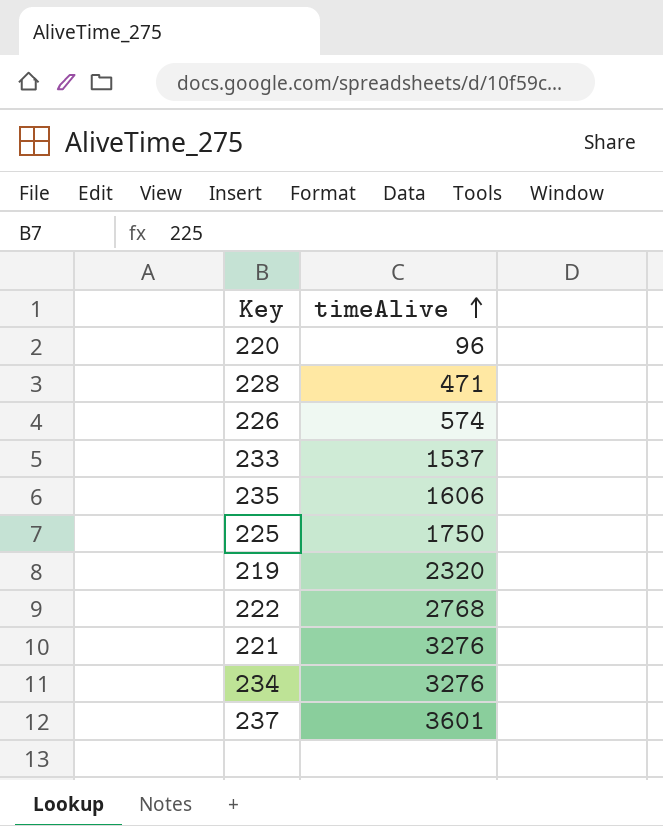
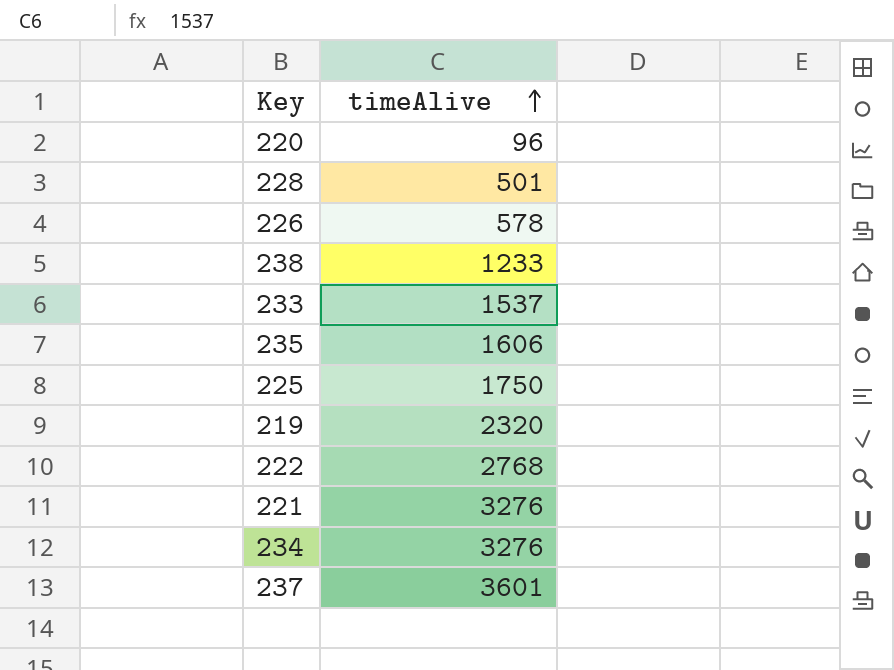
228 | timeAlive: 471 -> 501
226 | timeAlive: 574 -> 578
row 238: none -> 1233

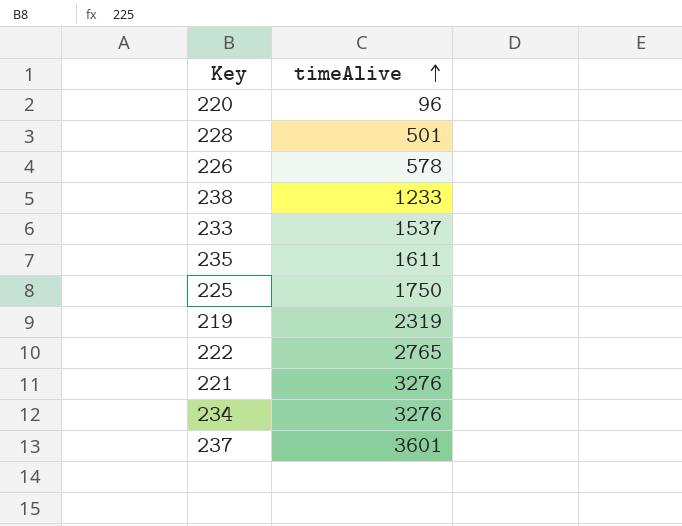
235 | timeAlive: 1606 -> 1611
219 | timeAlive: 2320 -> 2319
222 | timeAlive: 2768 -> 2765

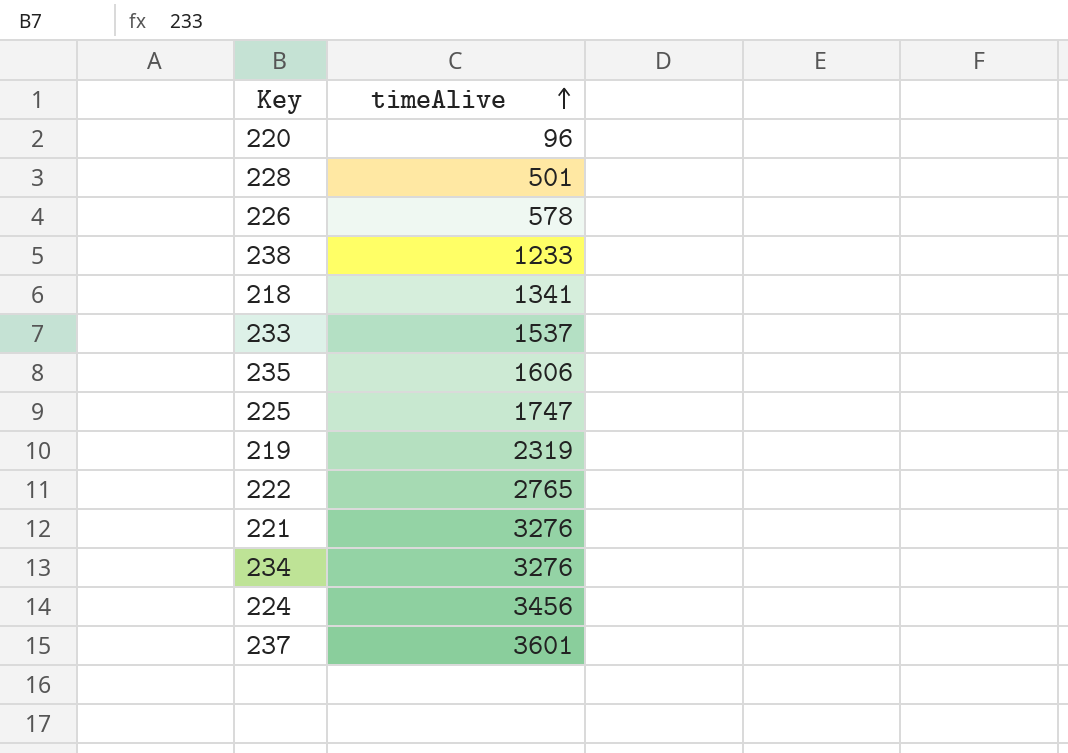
row 218: none -> 1341
235 | timeAlive: 1611 -> 1606
225 | timeAlive: 1750 -> 1747
row 224: none -> 3456

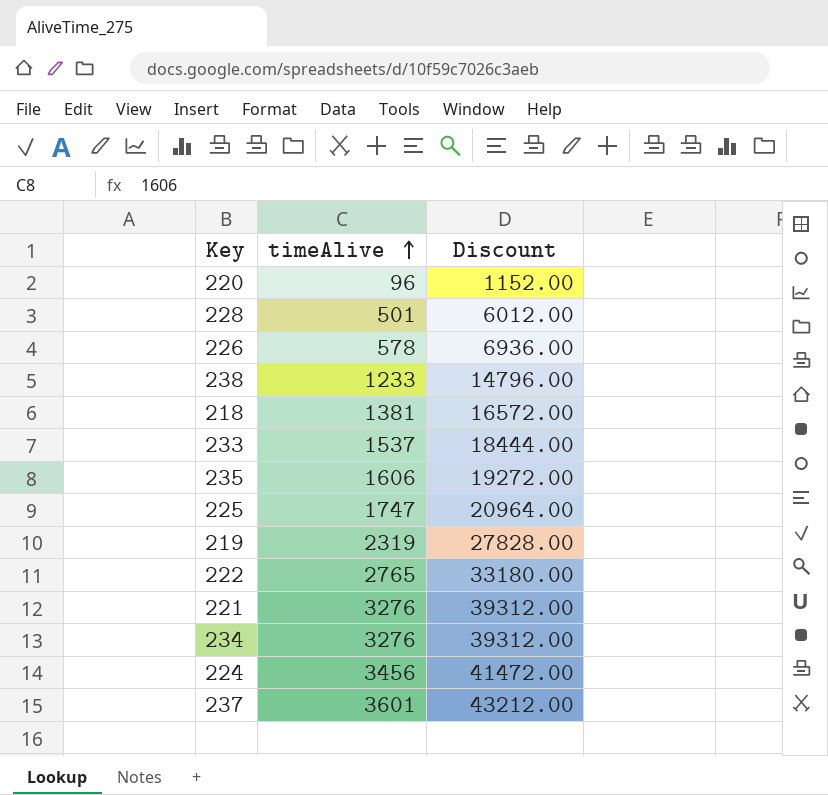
column Discount | formula: none -> [timeAlive] * 12
218 | timeAlive: 1341 -> 1381

